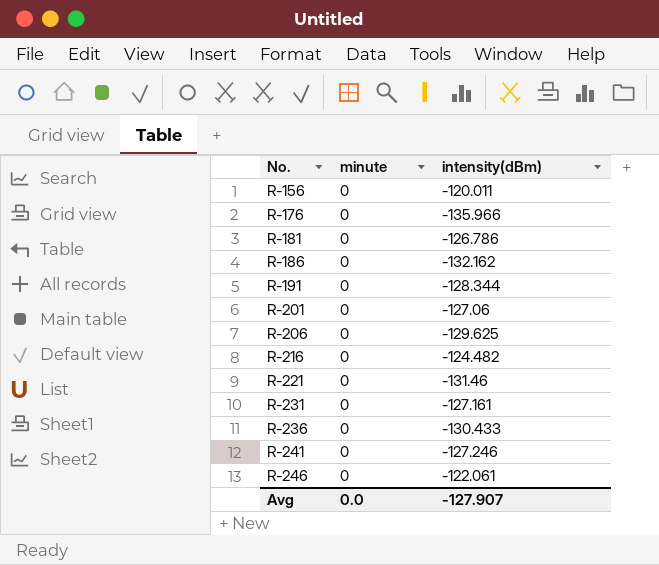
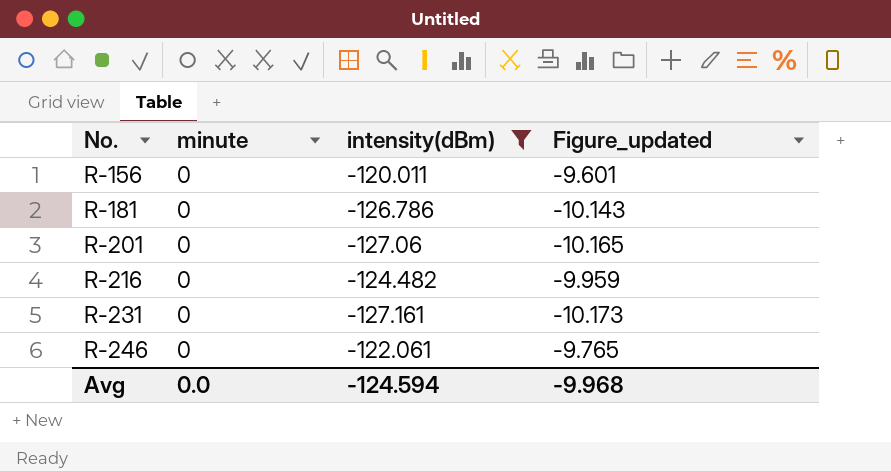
filter: none -> intensity(dBm) >= -127.161
column Figure_updated | formula: none -> [intensity(dBm)] * 0.08
Avg | intensity(dBm): -127.907 -> -124.594

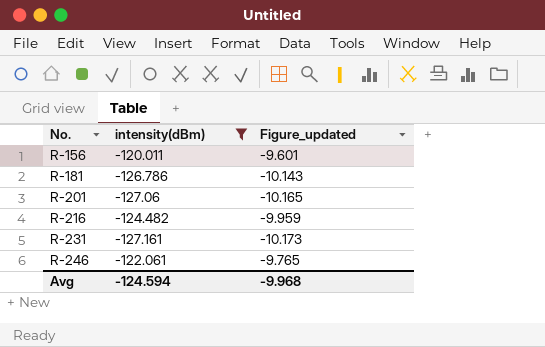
column minute | position: 2 -> none

